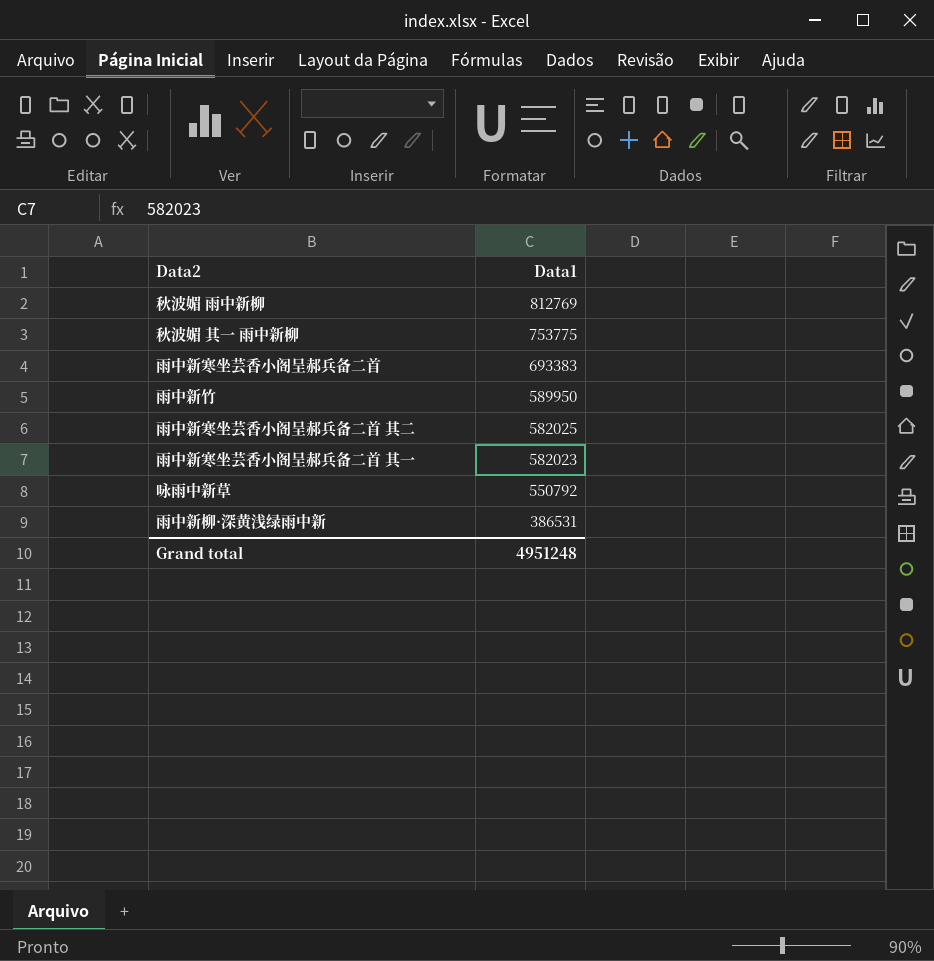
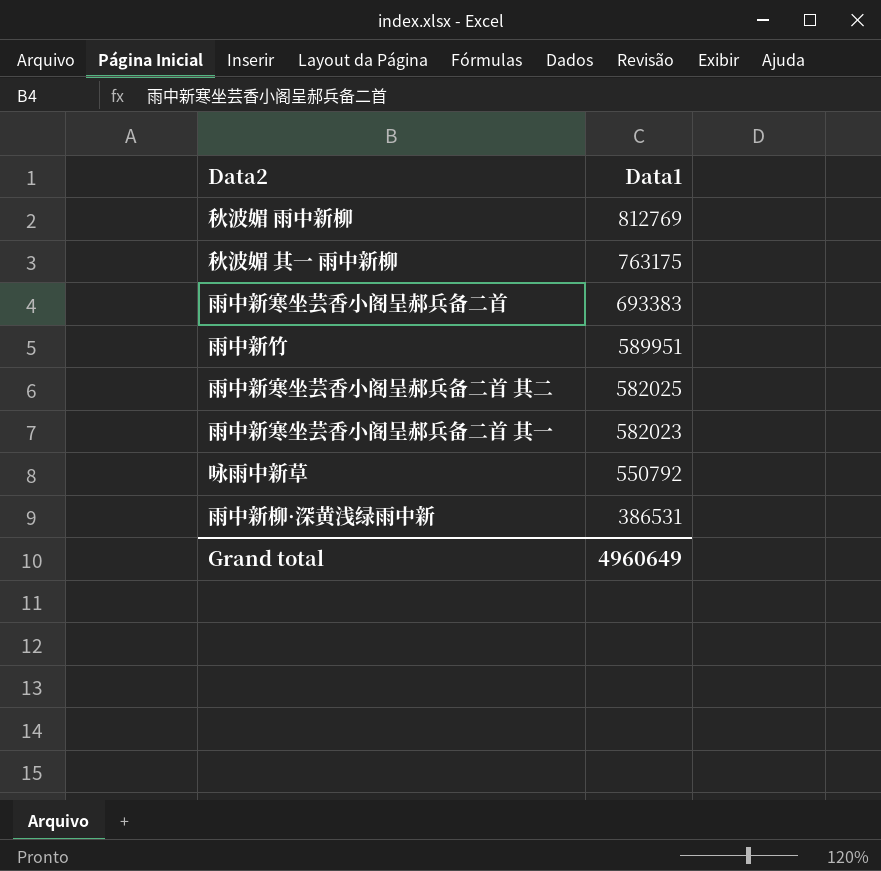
秋波媚 其一 雨中新柳 | Data1: 753775 -> 763175
雨中新竹 | Data1: 589950 -> 589951
Grand total | Data1: 4951248 -> 4960649

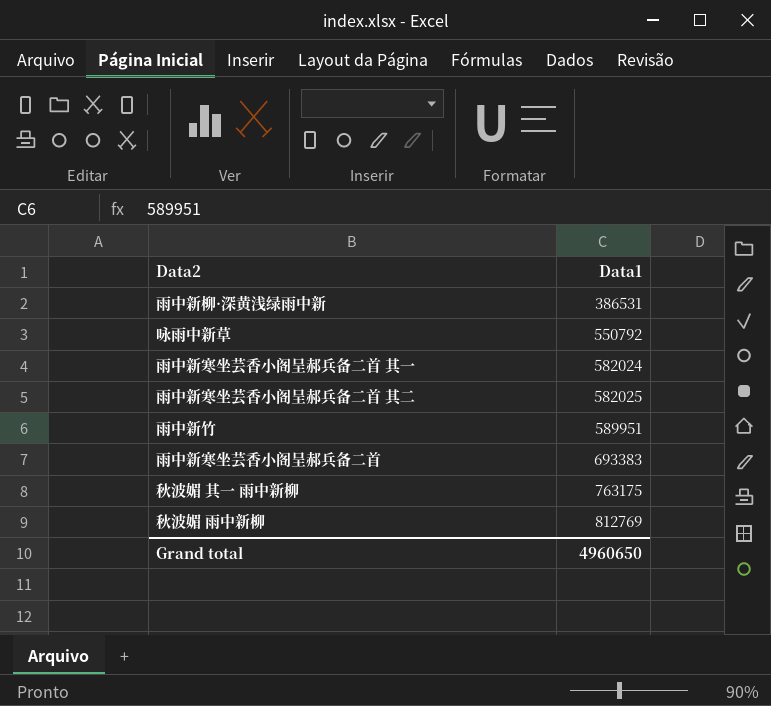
row order: Data1 descending -> Data1 ascending
雨中新寒坐芸香小阁呈郝兵备二首 其一 | Data1: 582023 -> 582024
Grand total | Data1: 4960649 -> 4960650

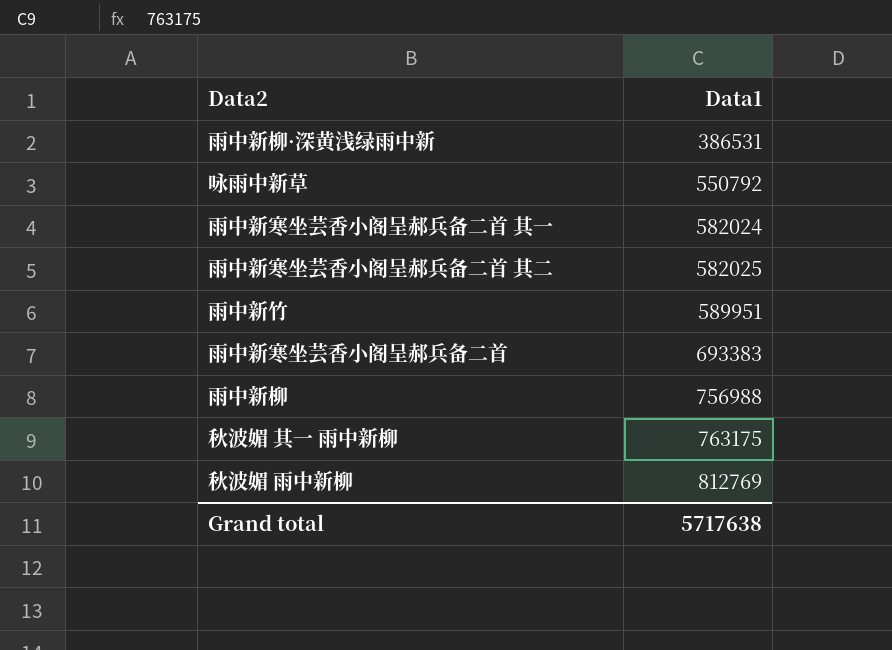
row 雨中新柳: none -> 756988
Grand total | Data1: 4960650 -> 5717638

